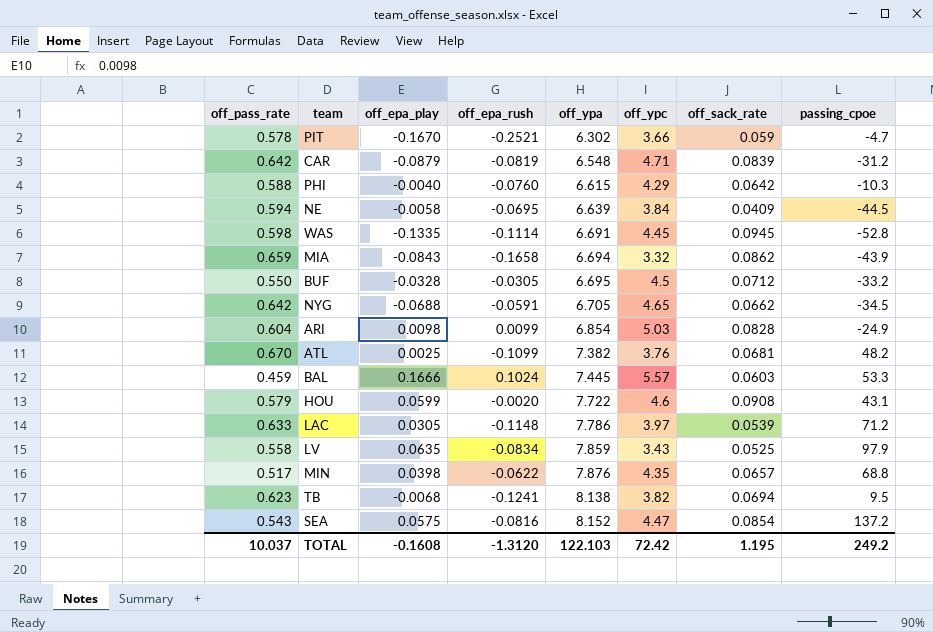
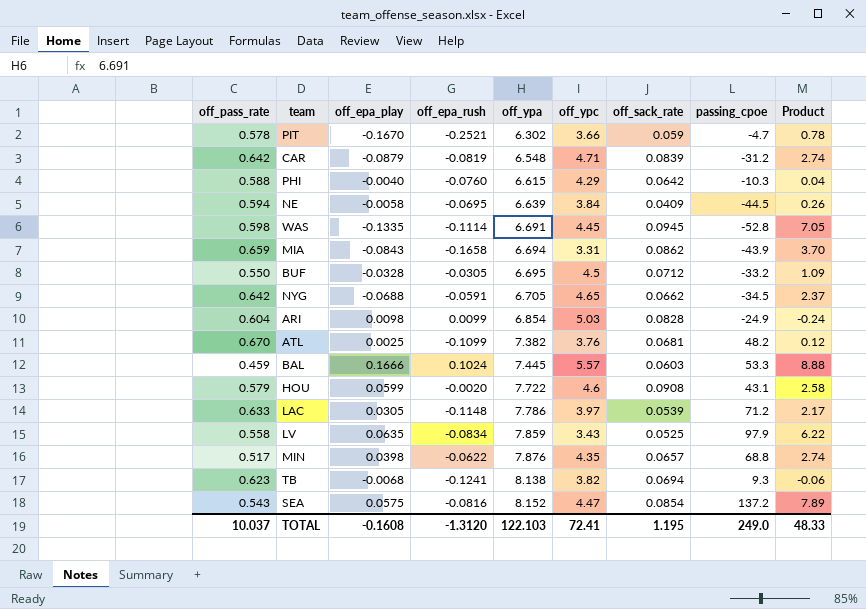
column Product | formula: none -> [off_epa_play] * [passing_cpoe]
MIA | off_ypc: 3.32 -> 3.31
TB | passing_cpoe: 9.5 -> 9.3
TOTAL | off_ypc: 72.42 -> 72.41
TOTAL | passing_cpoe: 249.2 -> 249.0

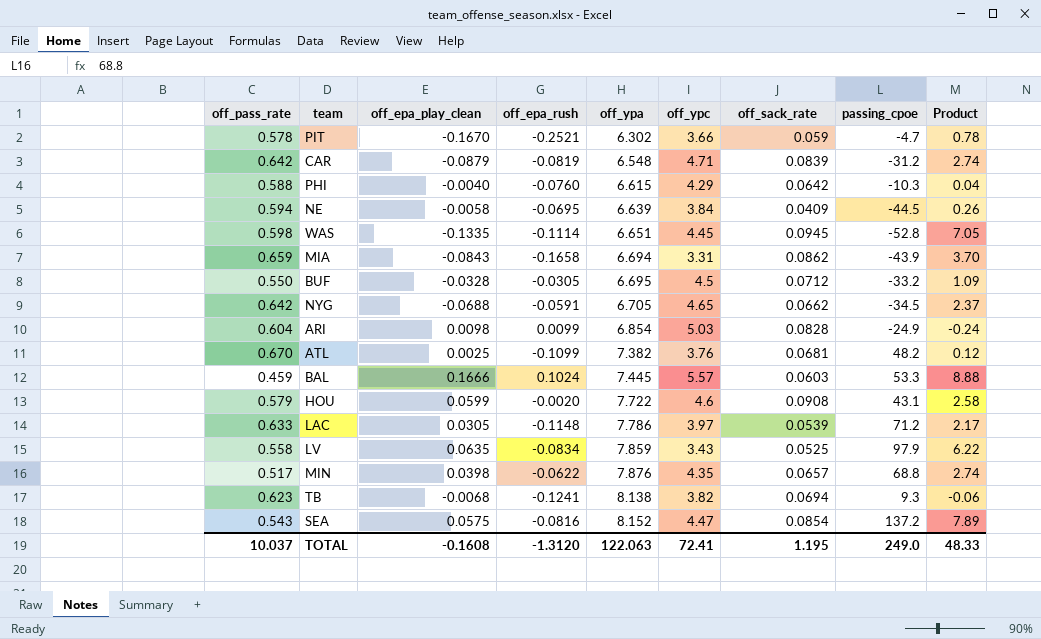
column name: off_epa_play -> off_epa_play_clean
WAS | off_ypa: 6.691 -> 6.651
TOTAL | off_ypa: 122.103 -> 122.063

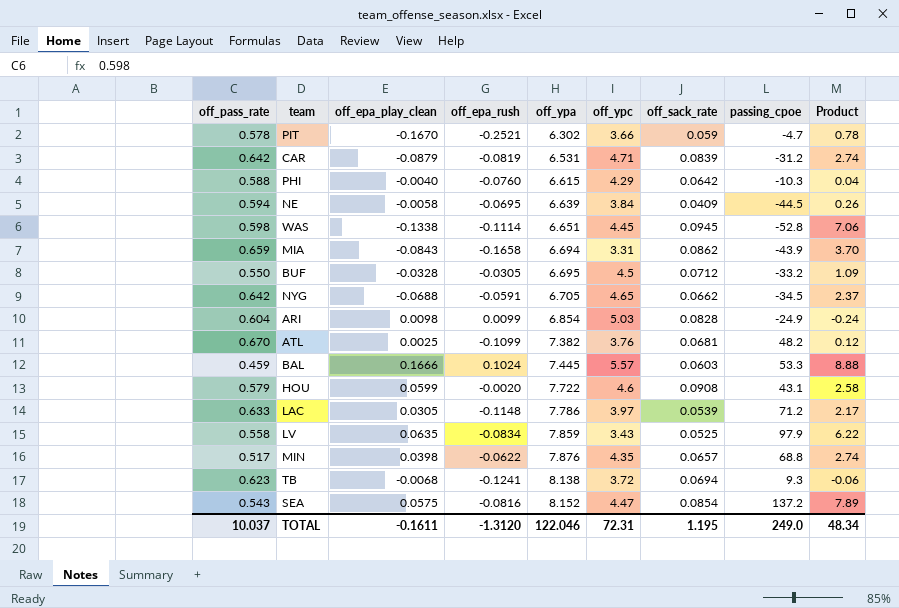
CAR | off_ypa: 6.548 -> 6.531
WAS | off_epa_play_clean: -0.1335 -> -0.1338
WAS | Product: 7.05 -> 7.06
TB | off_ypc: 3.82 -> 3.72
TOTAL | off_epa_play_clean: -0.1608 -> -0.1611
TOTAL | off_ypa: 122.063 -> 122.046
TOTAL | off_ypc: 72.41 -> 72.31
TOTAL | Product: 48.33 -> 48.34

